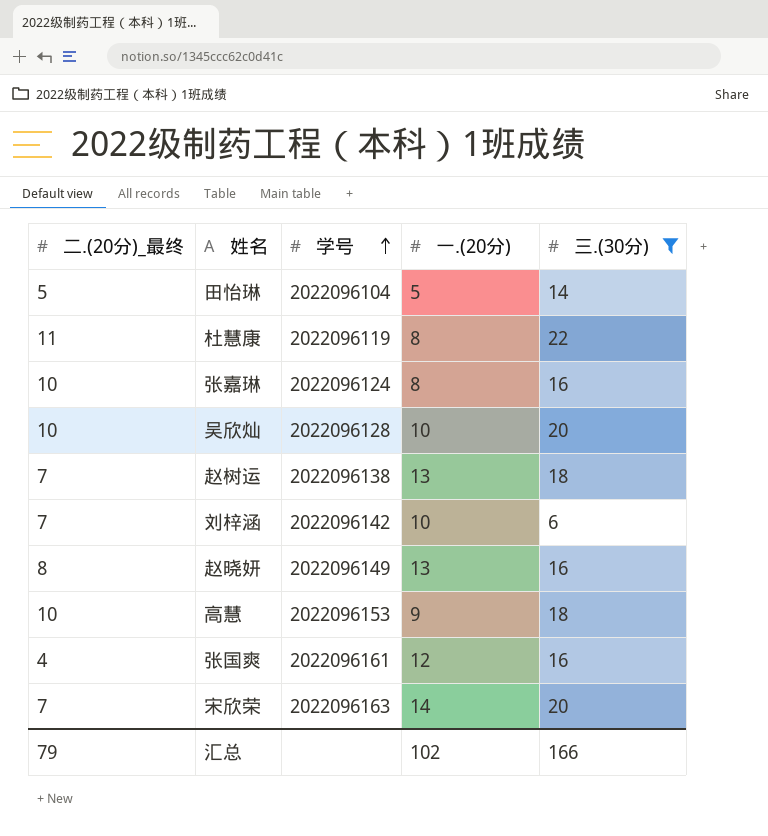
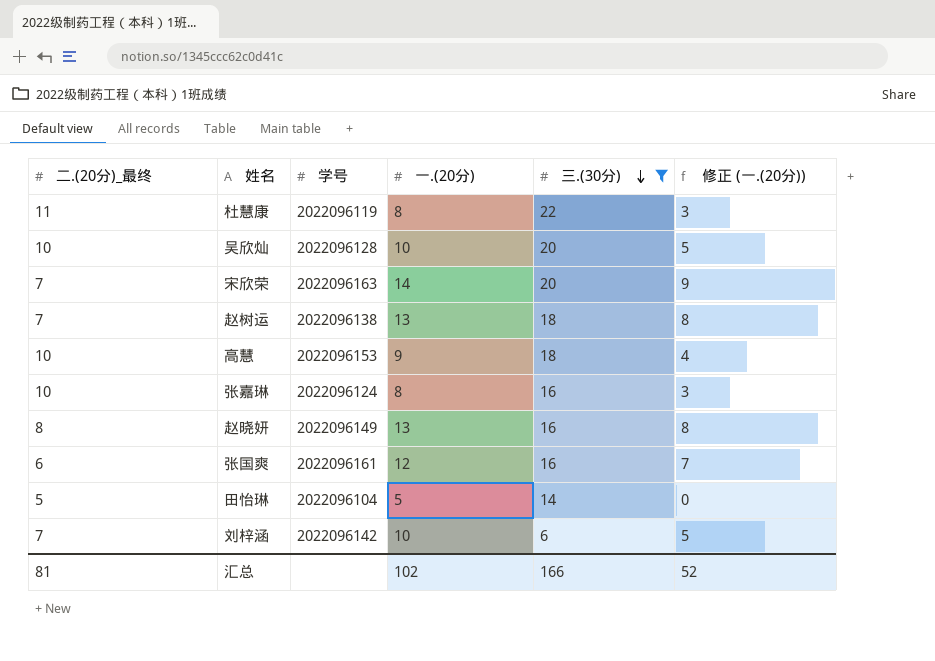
row order: 学号 ascending -> 三.(30分) descending
column 修正 (一.(20分)) | formula: none -> [一.(20分)] - 5
张国爽 | 二.(20分)_最终: 4 -> 6
汇总 | 二.(20分)_最终: 79 -> 81

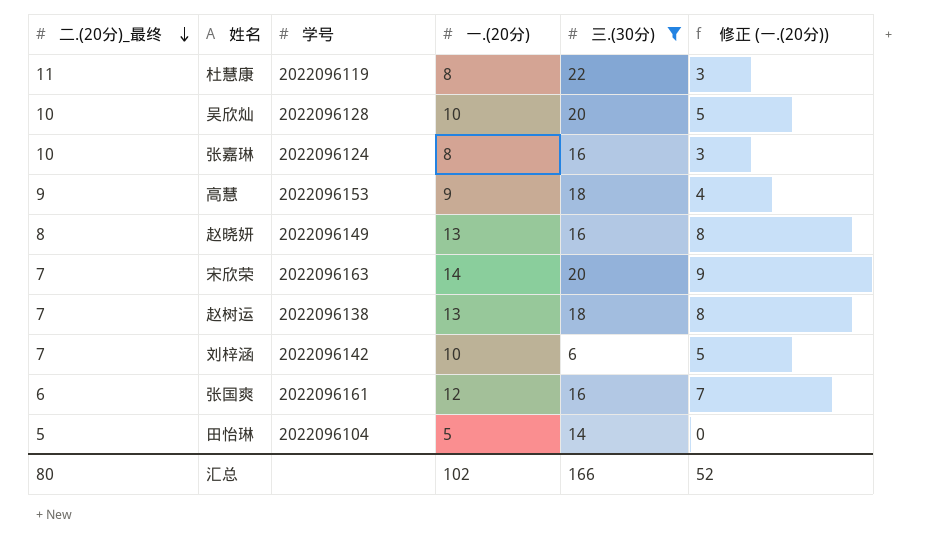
row order: 三.(30分) descending -> 二.(20分)_最终 descending
高慧 | 二.(20分)_最终: 10 -> 9
汇总 | 二.(20分)_最终: 81 -> 80

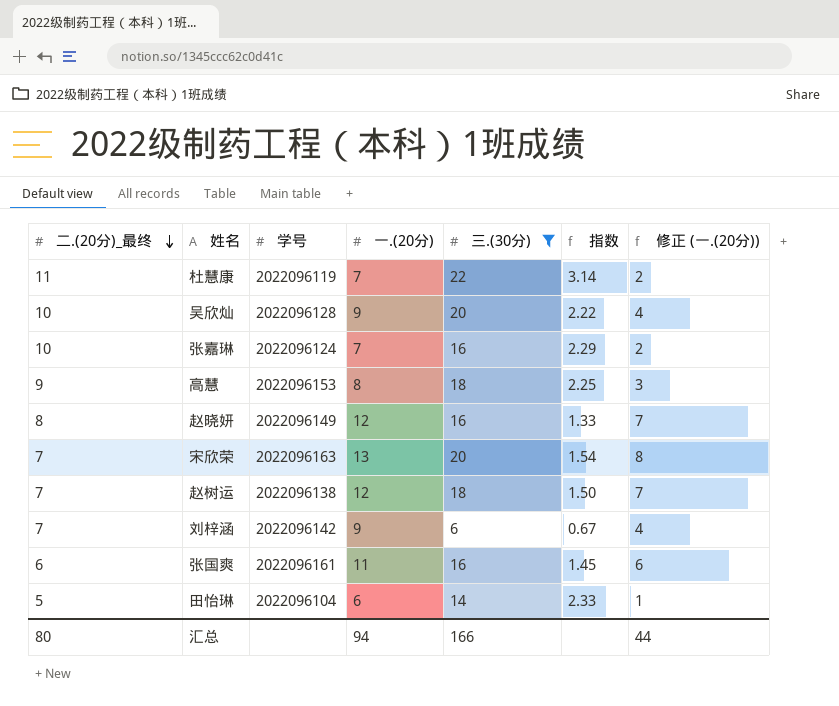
column 指数 | formula: none -> [三.(30分)] / [一.(20分)]
杜慧康 | 一.(20分): 8 -> 7
杜慧康 | 修正 (一.(20分)): 3 -> 2
吴欣灿 | 一.(20分): 10 -> 9
吴欣灿 | 修正 (一.(20分)): 5 -> 4
张嘉琳 | 一.(20分): 8 -> 7
张嘉琳 | 修正 (一.(20分)): 3 -> 2
高慧 | 一.(20分): 9 -> 8
高慧 | 修正 (一.(20分)): 4 -> 3
赵晓妍 | 一.(20分): 13 -> 12
赵晓妍 | 修正 (一.(20分)): 8 -> 7
宋欣荣 | 一.(20分): 14 -> 13
宋欣荣 | 修正 (一.(20分)): 9 -> 8
赵树运 | 一.(20分): 13 -> 12
赵树运 | 修正 (一.(20分)): 8 -> 7
刘梓涵 | 一.(20分): 10 -> 9
刘梓涵 | 修正 (一.(20分)): 5 -> 4
张国爽 | 一.(20分): 12 -> 11
张国爽 | 修正 (一.(20分)): 7 -> 6
田怡琳 | 一.(20分): 5 -> 6
田怡琳 | 修正 (一.(20分)): 0 -> 1
汇总 | 一.(20分): 102 -> 94
汇总 | 修正 (一.(20分)): 52 -> 44

